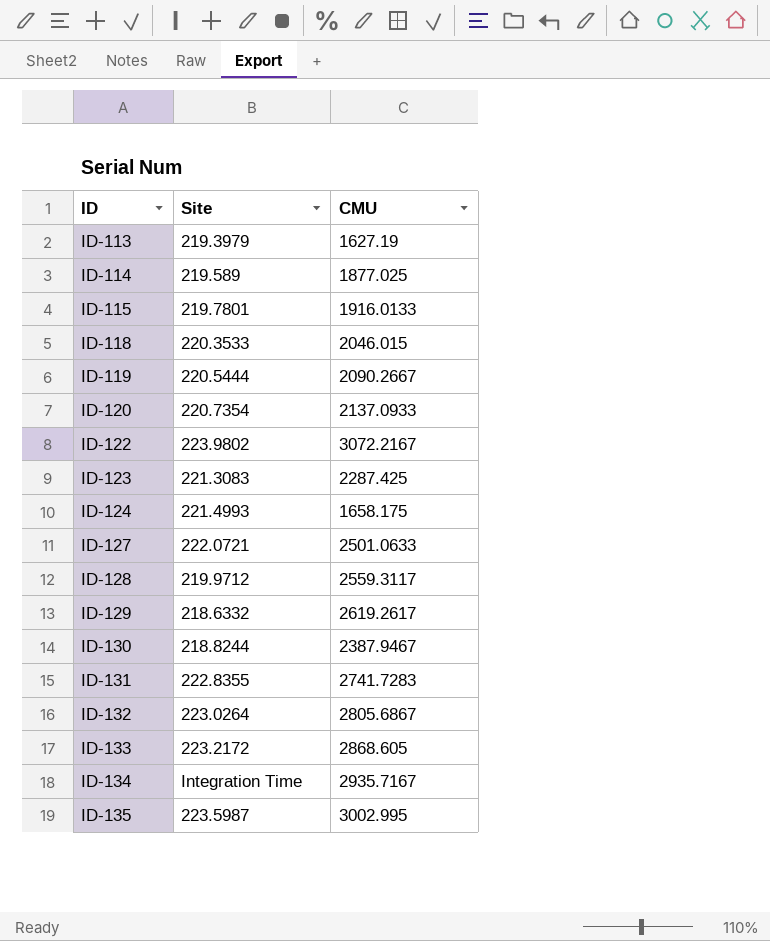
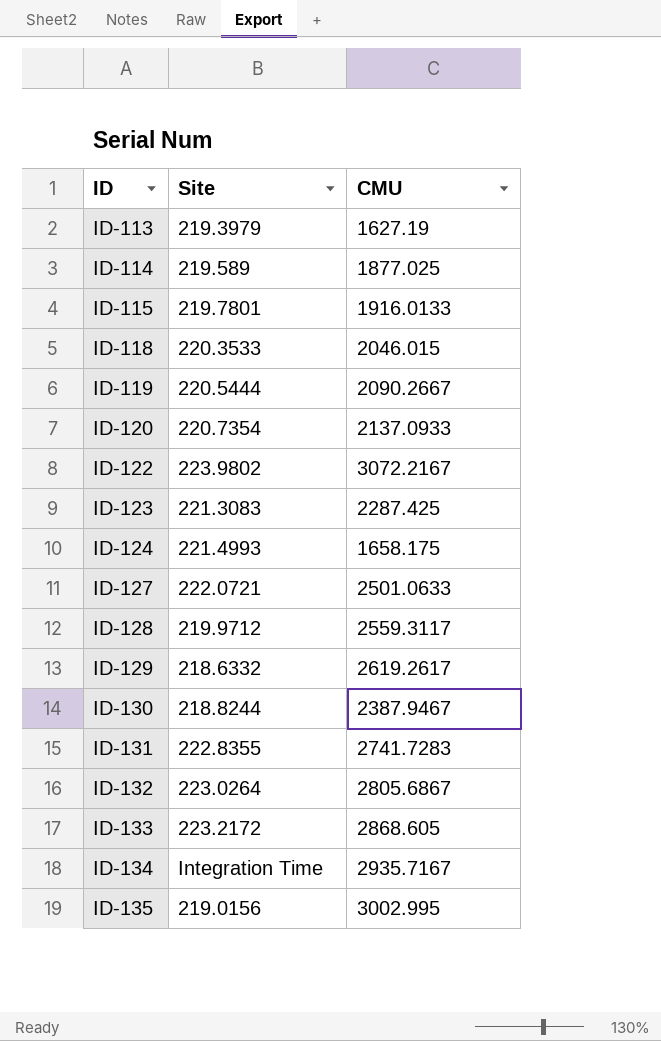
ID-135 | Site: 223.5987 -> 219.0156

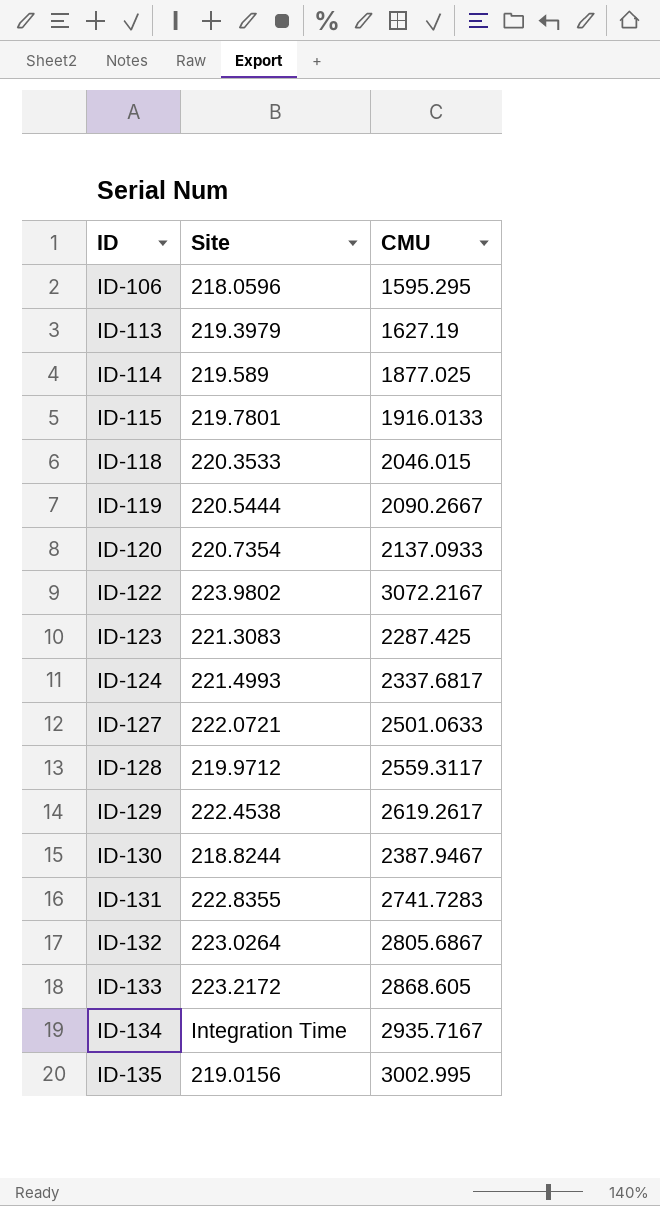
row ID-106: none -> 218.0596 | 1595.295
ID-124 | CMU: 1658.175 -> 2337.6817
ID-129 | Site: 218.6332 -> 222.4538

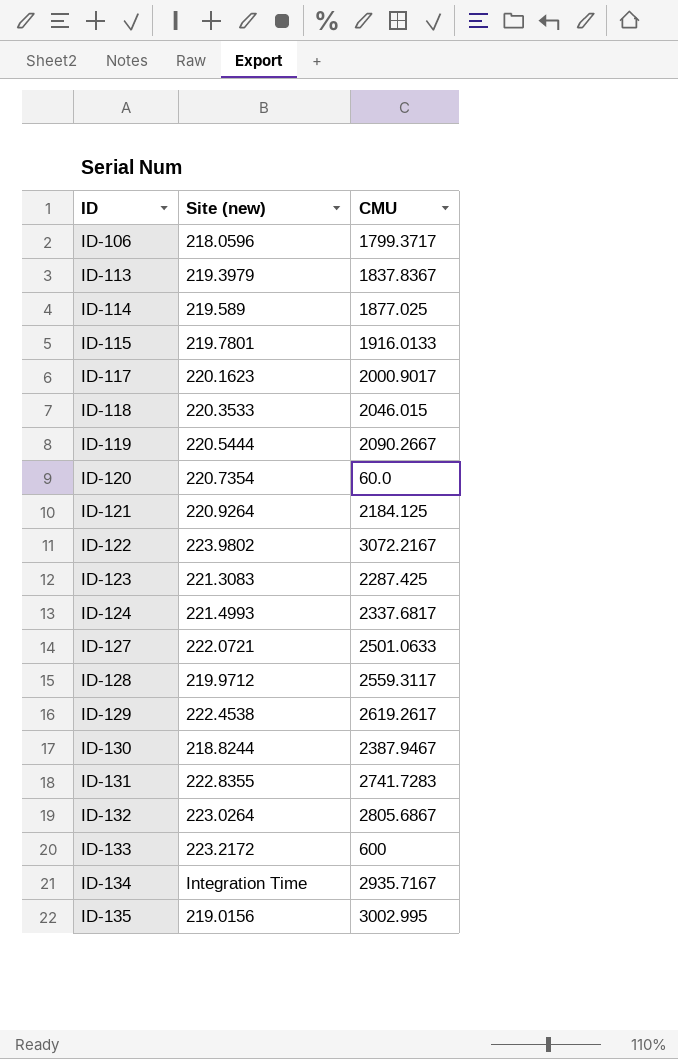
column name: Site -> Site (new)
ID-106 | CMU: 1595.295 -> 1799.3717
ID-113 | CMU: 1627.19 -> 1837.8367
row ID-117: none -> 220.1623 | 2000.9017
ID-120 | CMU: 2137.0933 -> 60.0
row ID-121: none -> 220.9264 | 2184.125
ID-133 | CMU: 2868.605 -> 600

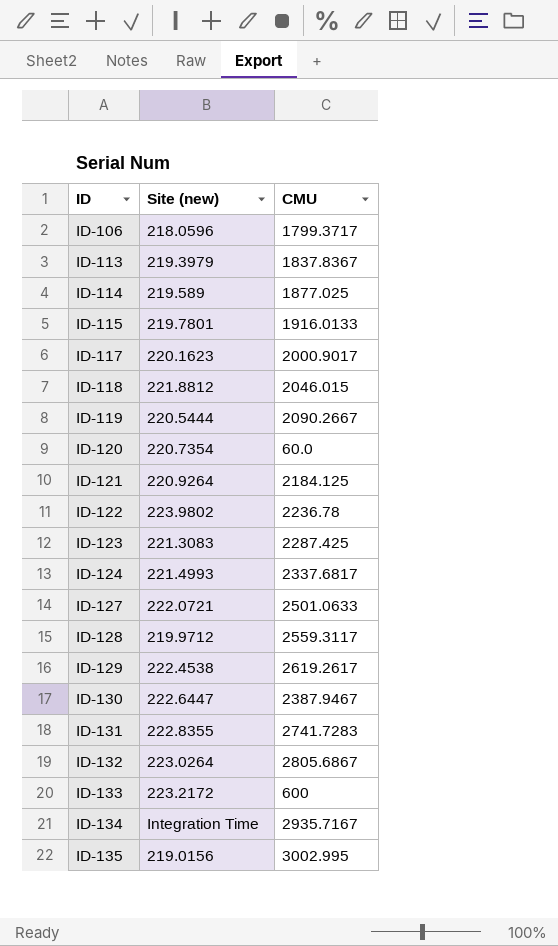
ID-118 | Site (new): 220.3533 -> 221.8812
ID-122 | CMU: 3072.2167 -> 2236.78
ID-130 | Site (new): 218.8244 -> 222.6447

